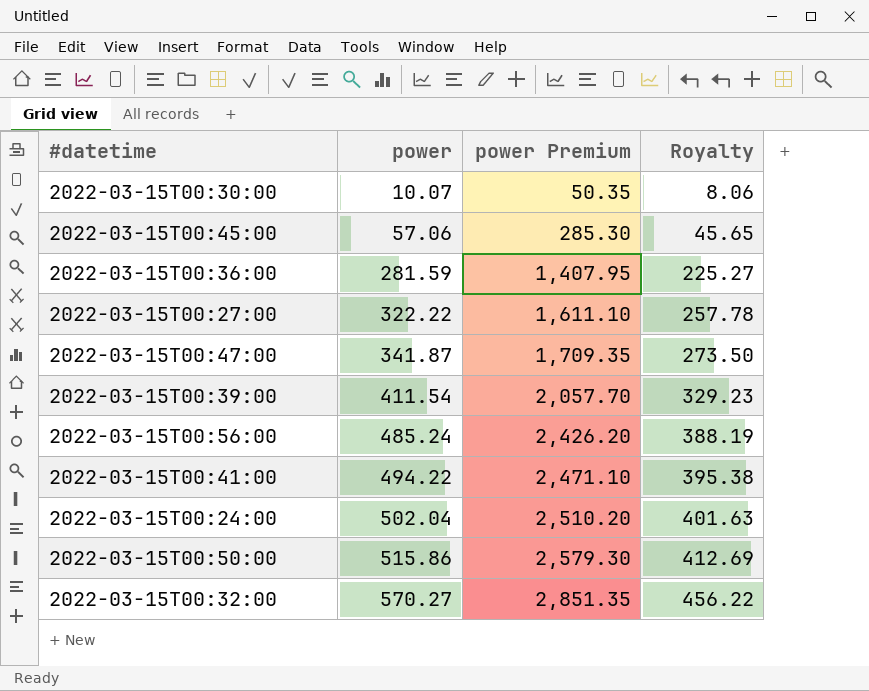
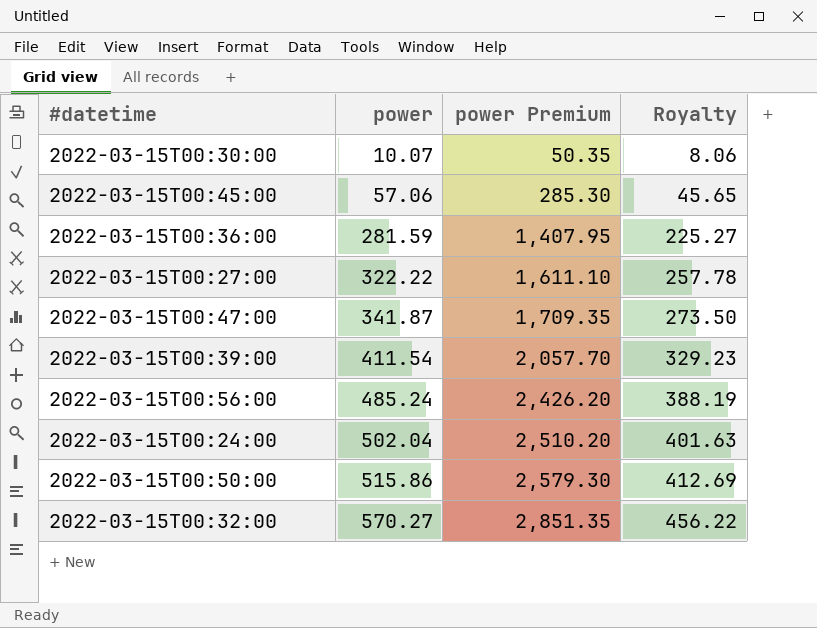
row 2022-03-15T00:41:00: 494.22 | 2,471.10 | 395.38 -> none

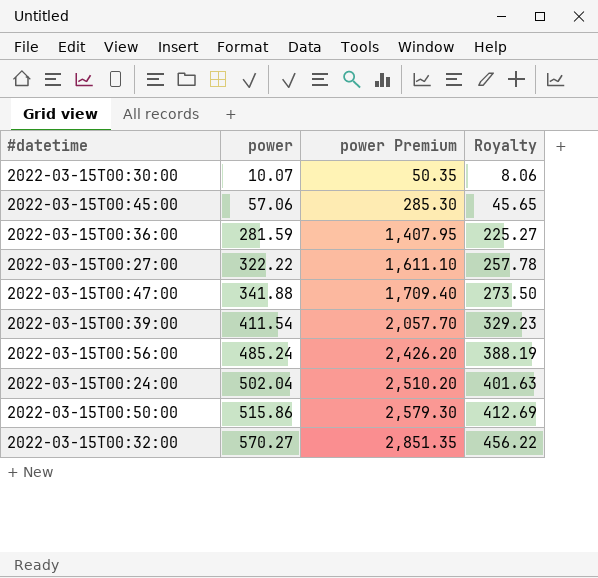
2022-03-15T00:47:00 | power: 341.87 -> 341.88
2022-03-15T00:47:00 | power Premium: 1,709.35 -> 1,709.40

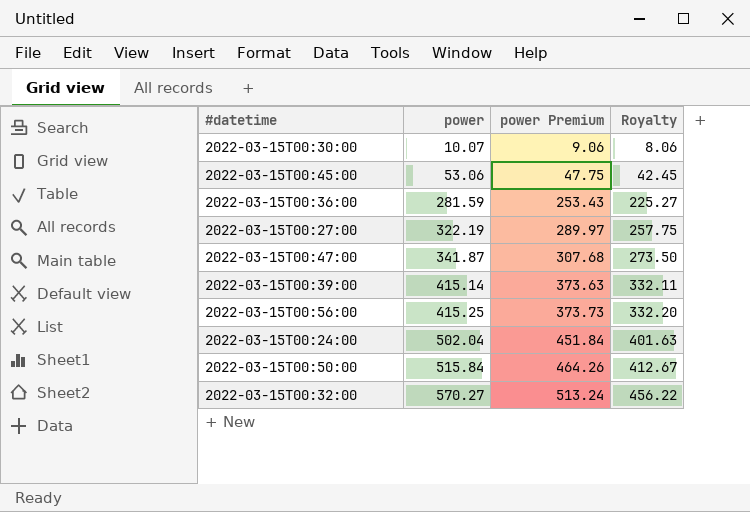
column power Premium | formula: [power] * 5 -> [power] * 0.9
2022-03-15T00:45:00 | power: 57.06 -> 53.06
2022-03-15T00:45:00 | Royalty: 45.65 -> 42.45
2022-03-15T00:27:00 | power: 322.22 -> 322.19
2022-03-15T00:27:00 | Royalty: 257.78 -> 257.75
2022-03-15T00:47:00 | power: 341.88 -> 341.87
2022-03-15T00:39:00 | power: 411.54 -> 415.14
2022-03-15T00:39:00 | Royalty: 329.23 -> 332.11
2022-03-15T00:56:00 | power: 485.24 -> 415.25
2022-03-15T00:56:00 | Royalty: 388.19 -> 332.20
2022-03-15T00:50:00 | power: 515.86 -> 515.84
2022-03-15T00:50:00 | Royalty: 412.69 -> 412.67

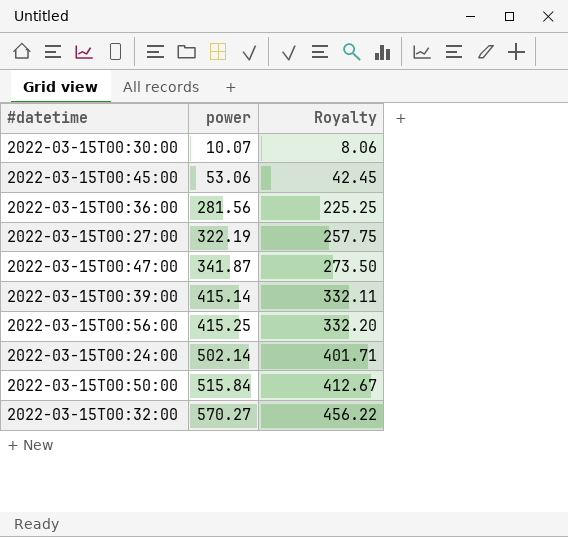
column power Premium | formula: [power] * 0.9 -> none
2022-03-15T00:36:00 | power: 281.59 -> 281.56
2022-03-15T00:36:00 | Royalty: 225.27 -> 225.25
2022-03-15T00:24:00 | power: 502.04 -> 502.14
2022-03-15T00:24:00 | Royalty: 401.63 -> 401.71

